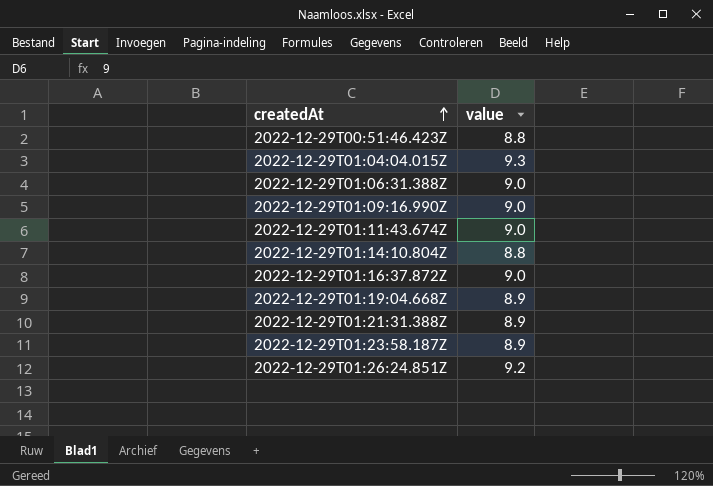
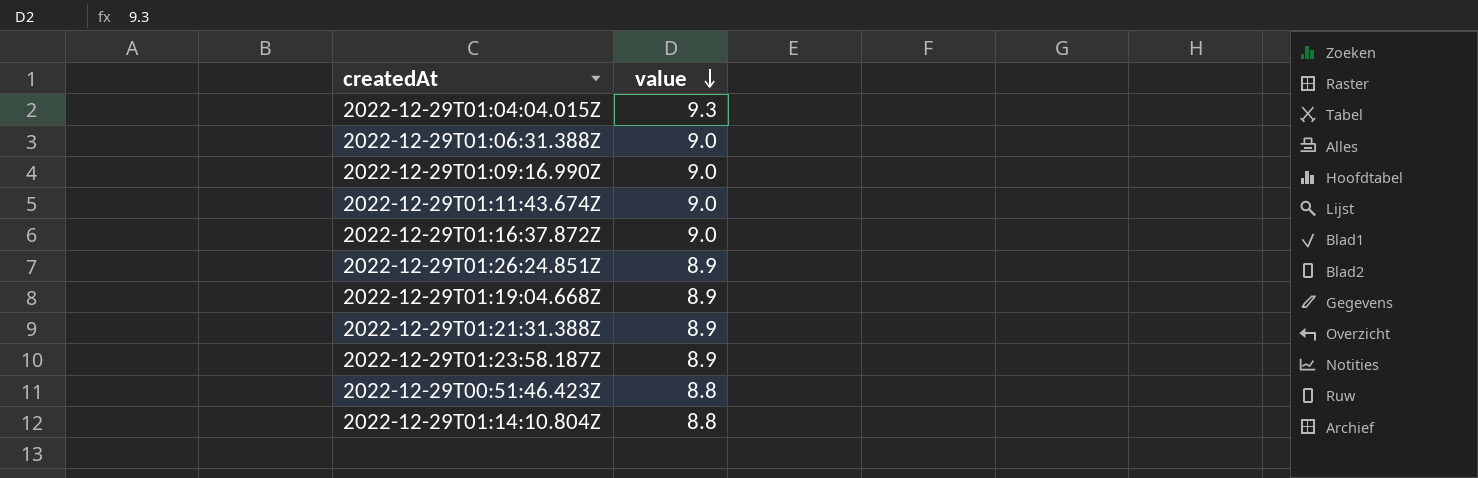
row order: createdAt ascending -> value descending
2022-12-29T01:26:24.851Z | value: 9.2 -> 8.9

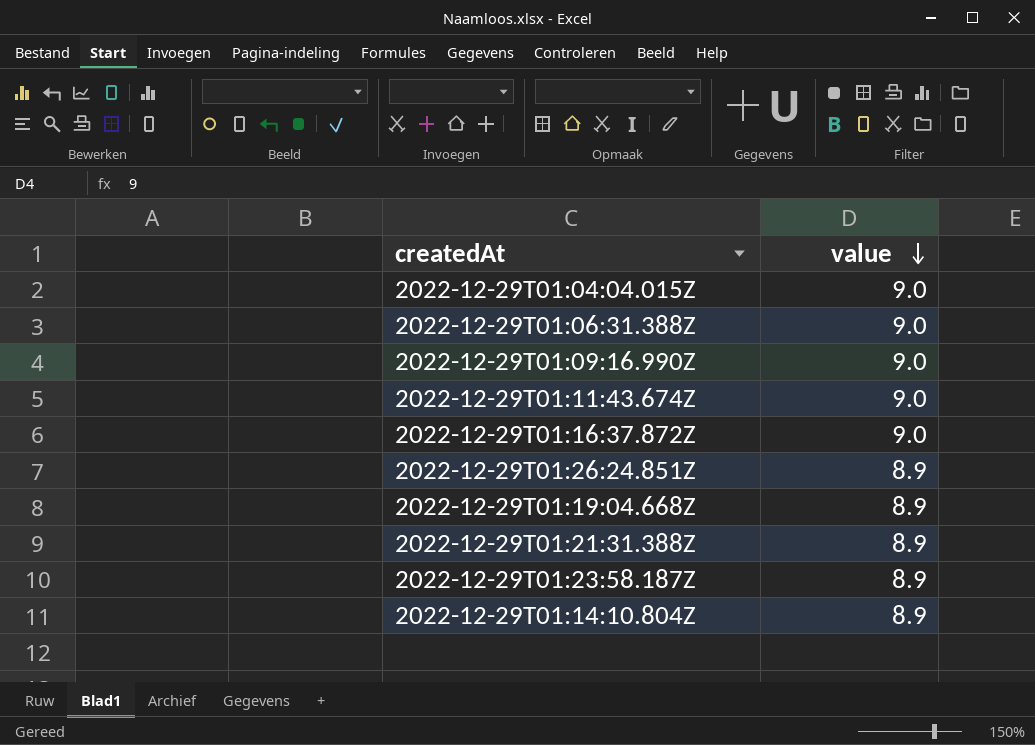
row 2022-12-29T00:51:46.423Z: 8.8 -> none
2022-12-29T01:04:04.015Z | value: 9.3 -> 9.0
2022-12-29T01:14:10.804Z | value: 8.8 -> 8.9

